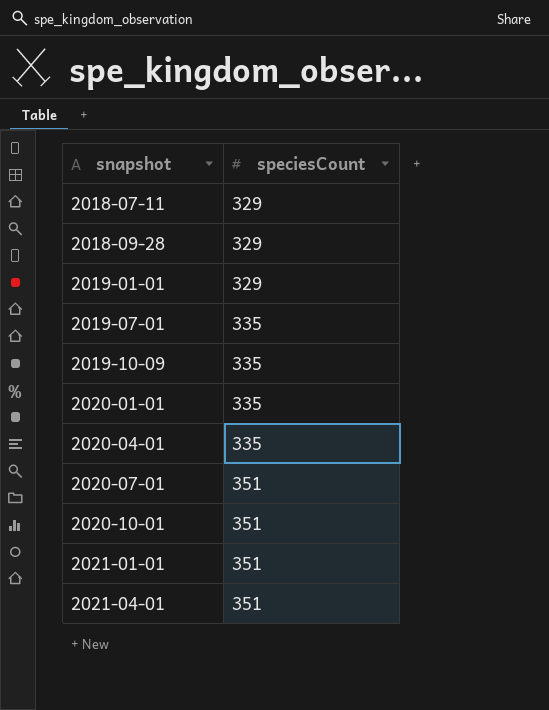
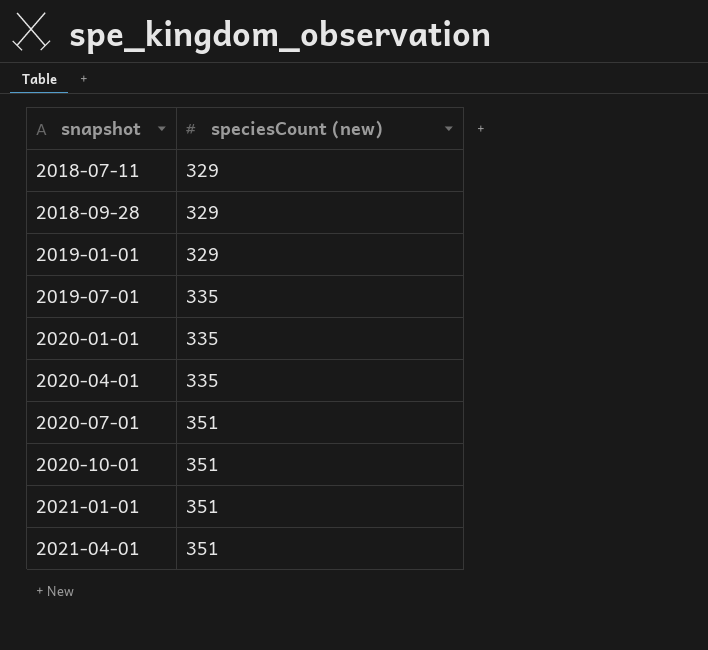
column name: speciesCount -> speciesCount (new)
row 2019-10-09: 335 -> none

